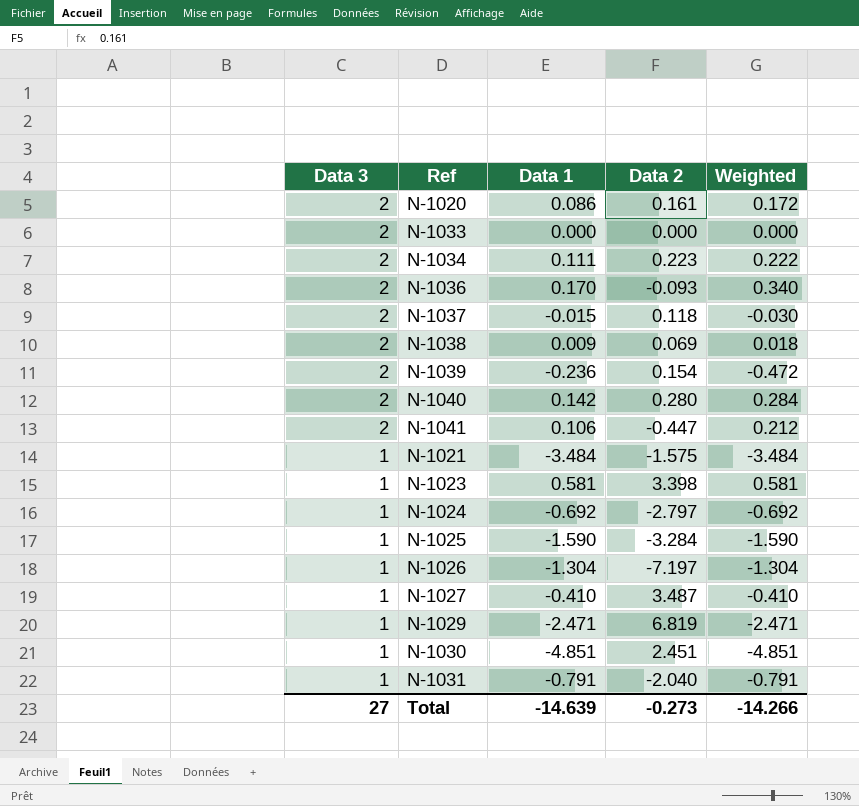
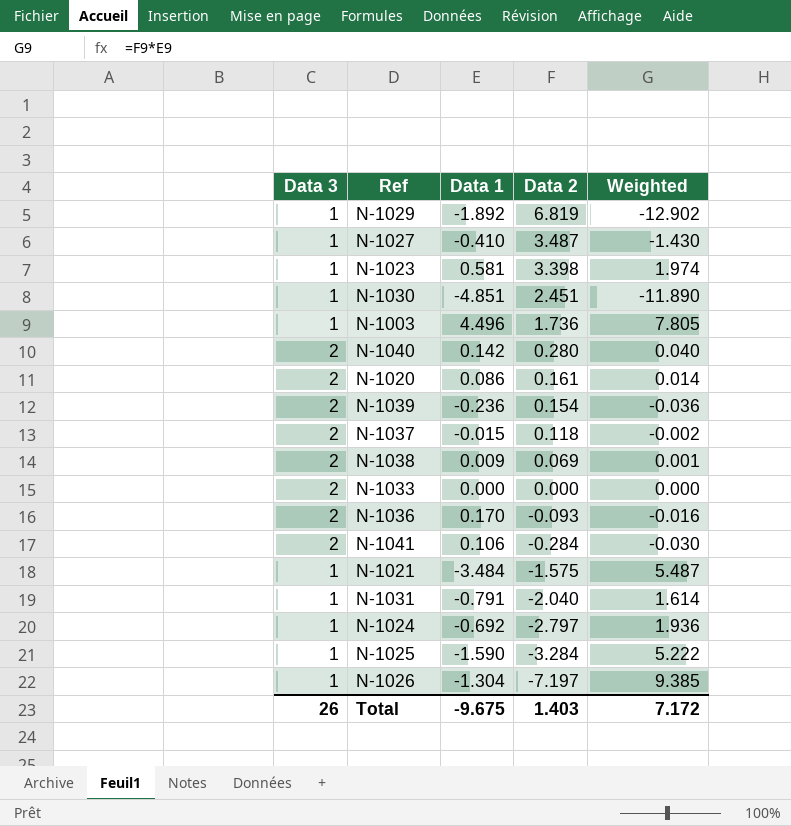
row order: Data 3 descending -> Data 2 descending
column Weighted | formula: [Data 3] * [Data 1] -> [Data 1] * [Data 2]
row N-1034: 2 | 0.111 | 0.223 | 0.222 -> none
N-1029 | Data 1: -2.471 -> -1.892
row N-1003: none -> 1 | 4.496 | 1.736 | 7.805
N-1041 | Data 2: -0.447 -> -0.284
Total | Data 3: 27 -> 26
Total | Data 1: -14.639 -> -9.675
Total | Data 2: -0.273 -> 1.403
Total | Weighted: -14.266 -> 7.172

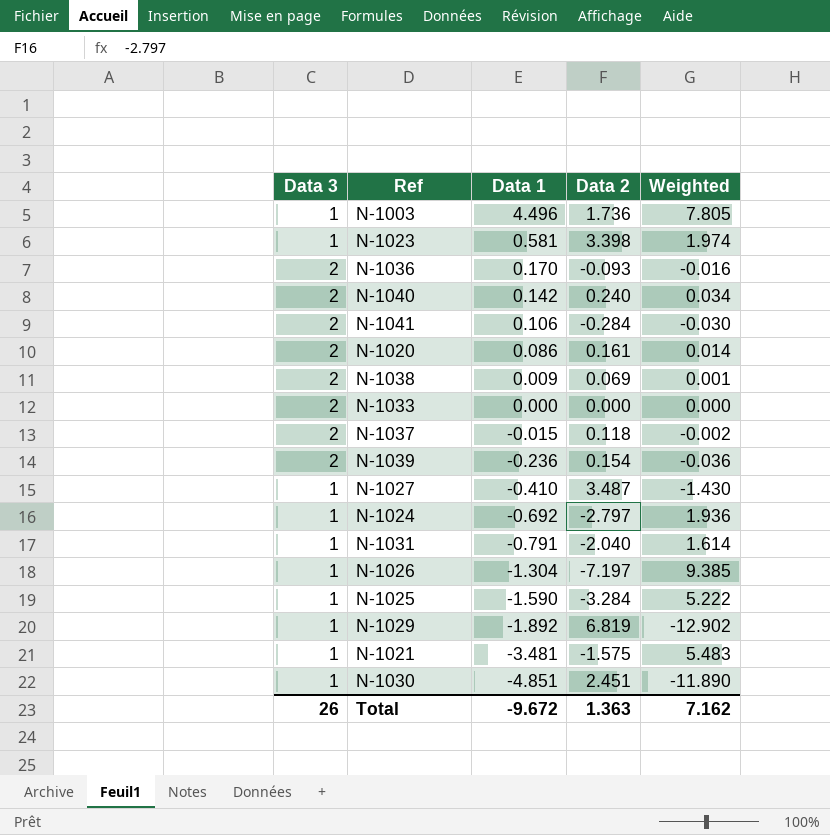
row order: Data 2 descending -> Data 1 descending
N-1040 | Data 2: 0.280 -> 0.240
N-1040 | Weighted: 0.040 -> 0.034
N-1021 | Data 1: -3.484 -> -3.481
N-1021 | Weighted: 5.487 -> 5.483
Total | Data 1: -9.675 -> -9.672
Total | Data 2: 1.403 -> 1.363
Total | Weighted: 7.172 -> 7.162

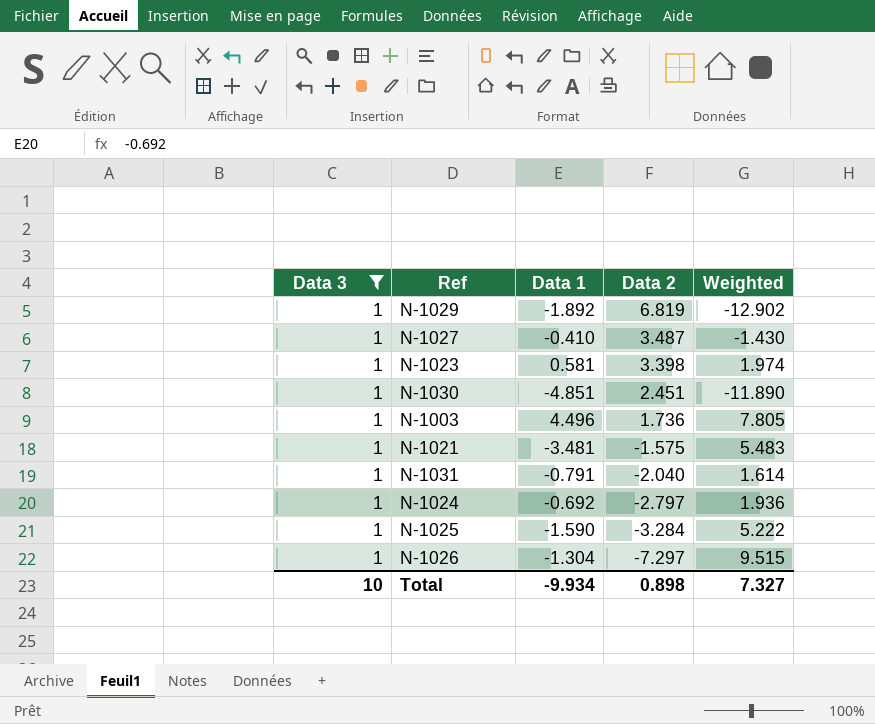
filter: none -> Data 3 = 1
row order: Data 1 descending -> Data 2 descending
N-1026 | Data 2: -7.197 -> -7.297
N-1026 | Weighted: 9.385 -> 9.515
Total | Data 3: 26 -> 10
Total | Data 1: -9.672 -> -9.934
Total | Data 2: 1.363 -> 0.898
Total | Weighted: 7.162 -> 7.327

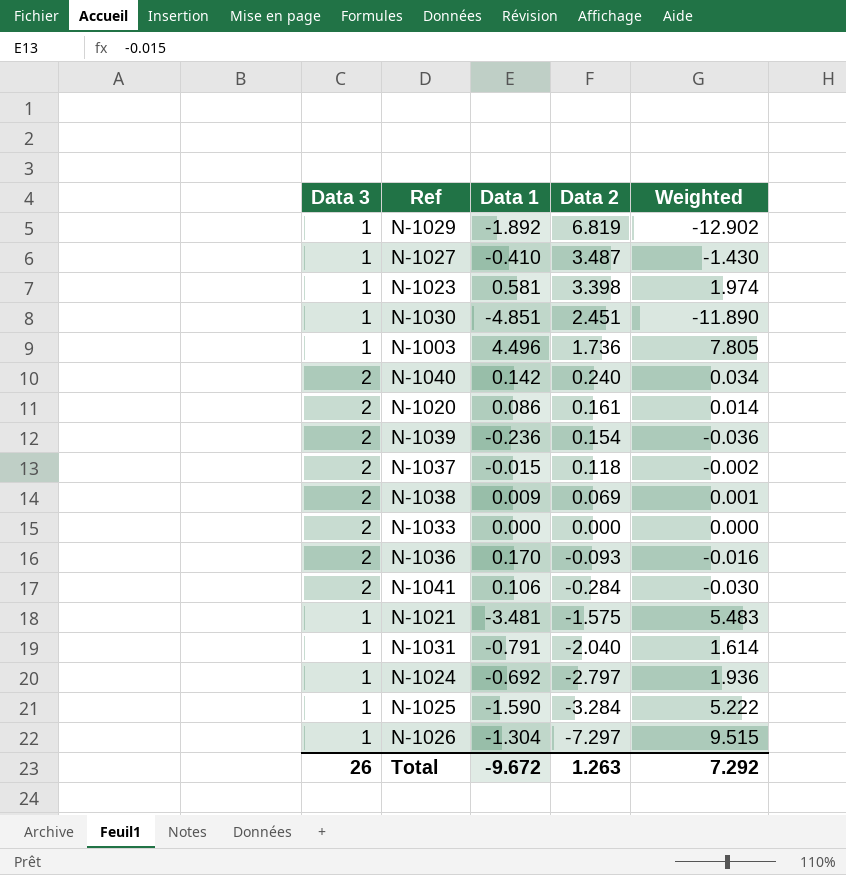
filter: Data 3 = 1 -> none
Total | Data 3: 10 -> 26
Total | Data 1: -9.934 -> -9.672
Total | Data 2: 0.898 -> 1.263
Total | Weighted: 7.327 -> 7.292

